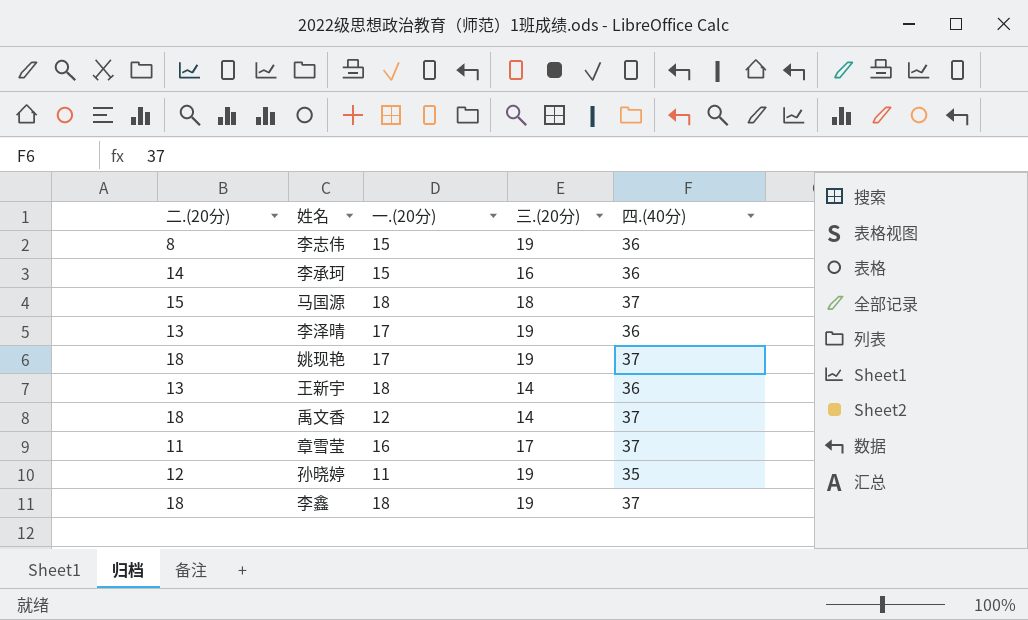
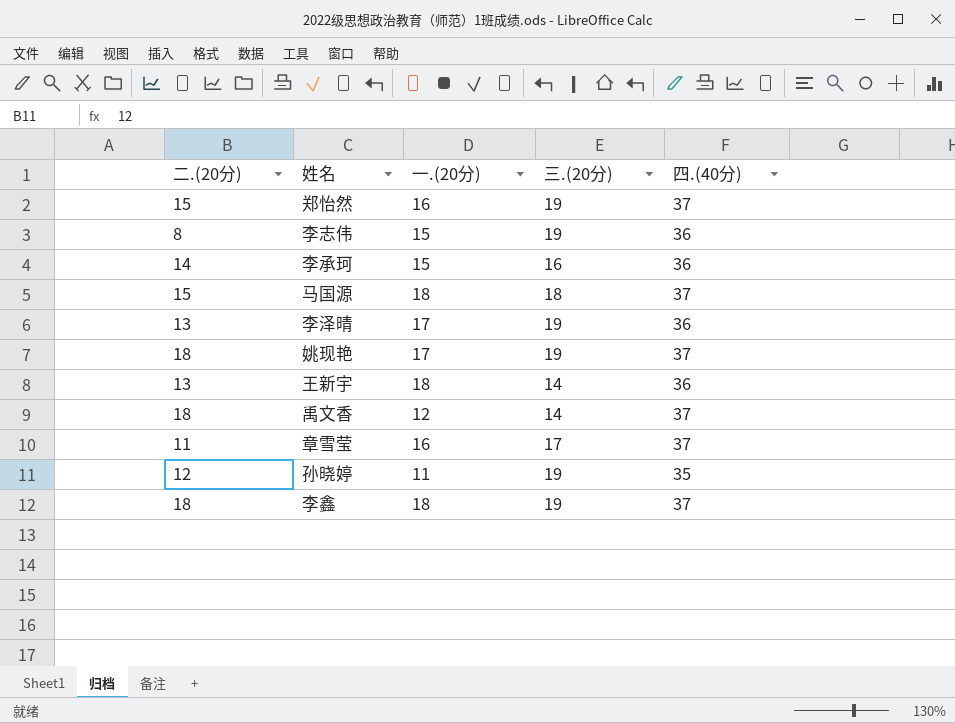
row 郑怡然: none -> 15 | 16 | 19 | 37

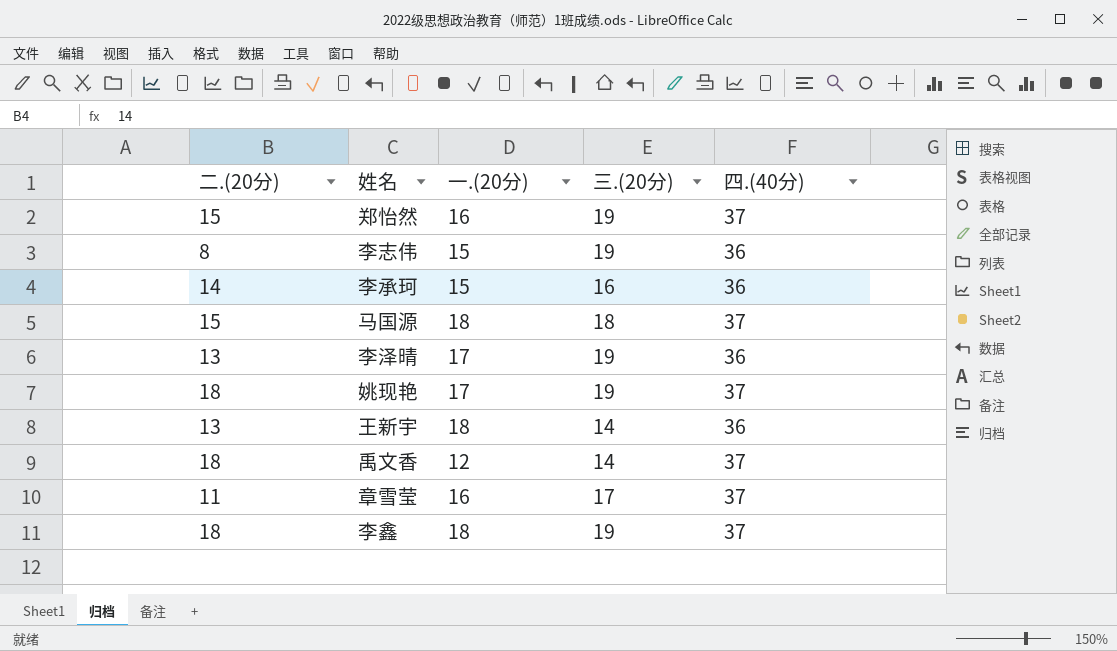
row 孙晓婷: 12 | 11 | 19 | 35 -> none

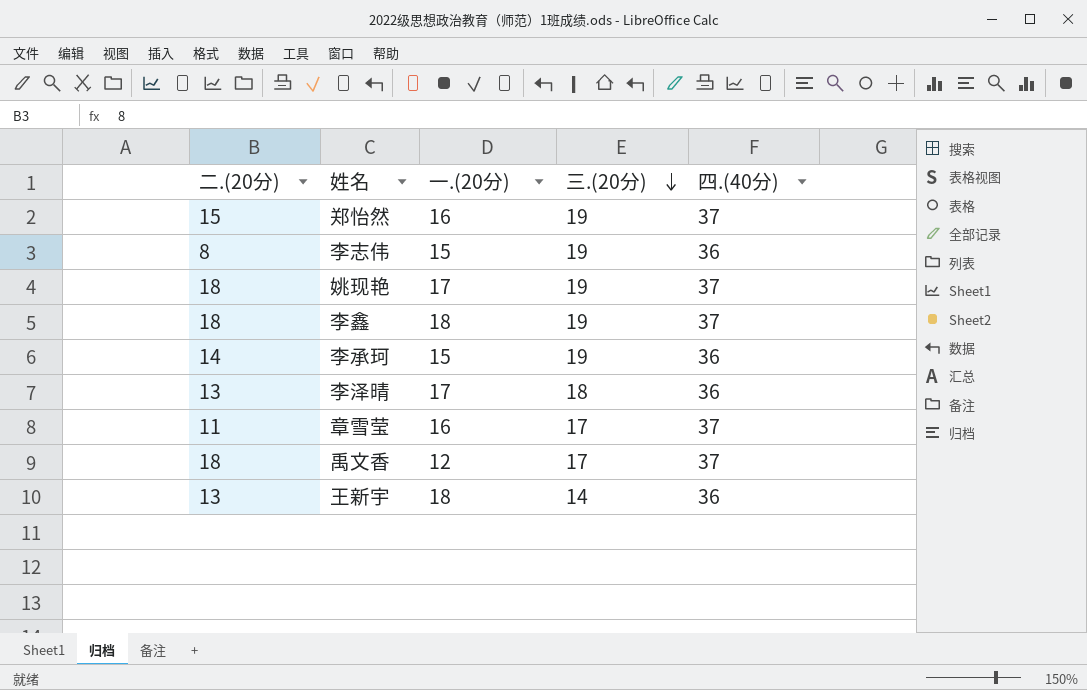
row order: none -> 三.(20分) descending
row 马国源: 15 | 18 | 18 | 37 -> none
李承珂 | 三.(20分): 16 -> 19
李泽晴 | 三.(20分): 19 -> 18
禹文香 | 三.(20分): 14 -> 17

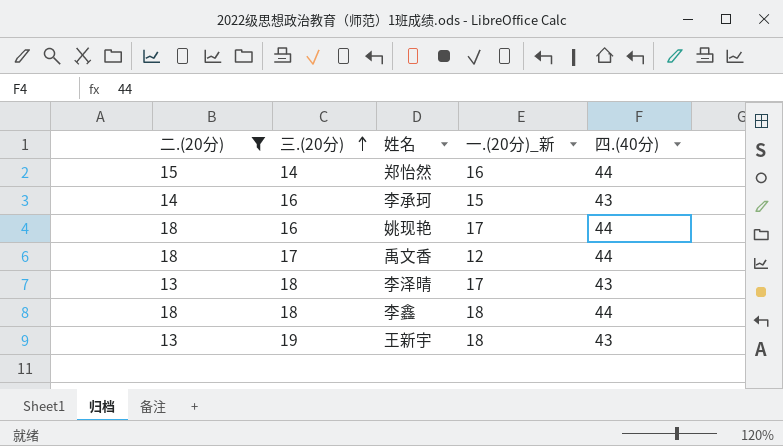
filter: none -> 二.(20分) >= 13
row order: 三.(20分) descending -> 三.(20分) ascending
column 三.(20分) | position: 4 -> 2
column name: 一.(20分) -> 一.(20分)_新
郑怡然 | 三.(20分): 19 -> 14
郑怡然 | 四.(40分): 37 -> 44
李承珂 | 三.(20分): 19 -> 16
李承珂 | 四.(40分): 36 -> 43
姚现艳 | 三.(20分): 19 -> 16
姚现艳 | 四.(40分): 37 -> 44
禹文香 | 四.(40分): 37 -> 44
李泽晴 | 四.(40分): 36 -> 43
李鑫 | 三.(20分): 19 -> 18
李鑫 | 四.(40分): 37 -> 44
王新宇 | 三.(20分): 14 -> 19
王新宇 | 四.(40分): 36 -> 43

